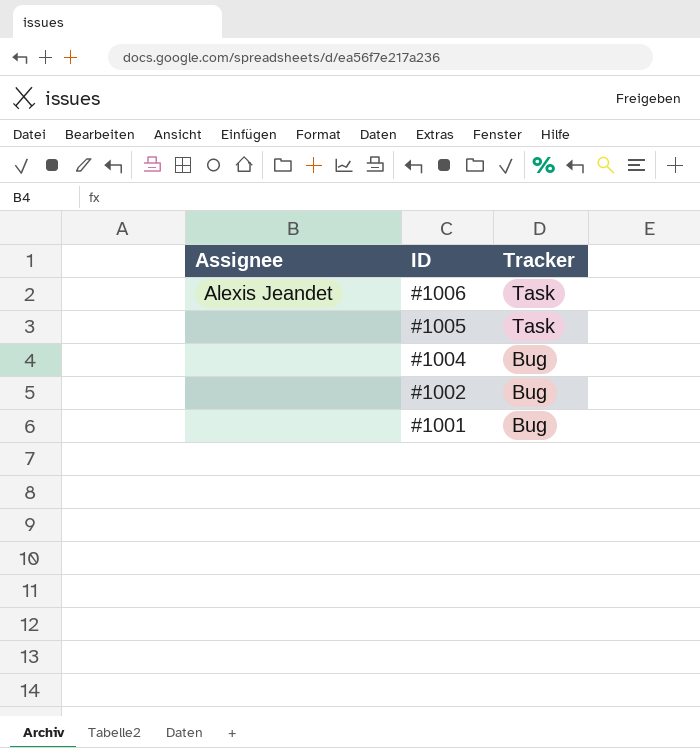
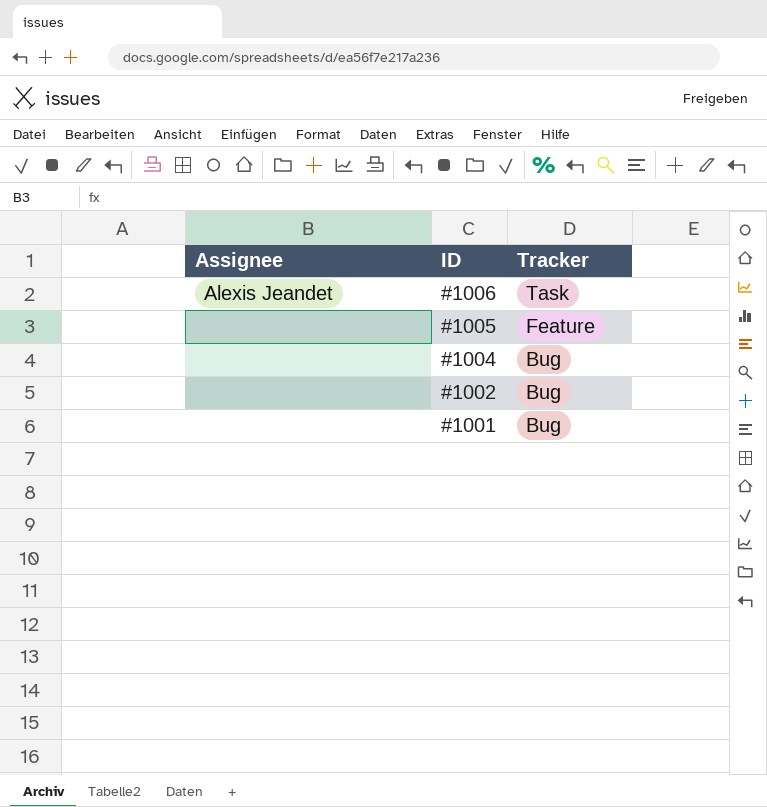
#1005 | Tracker: Task -> Feature

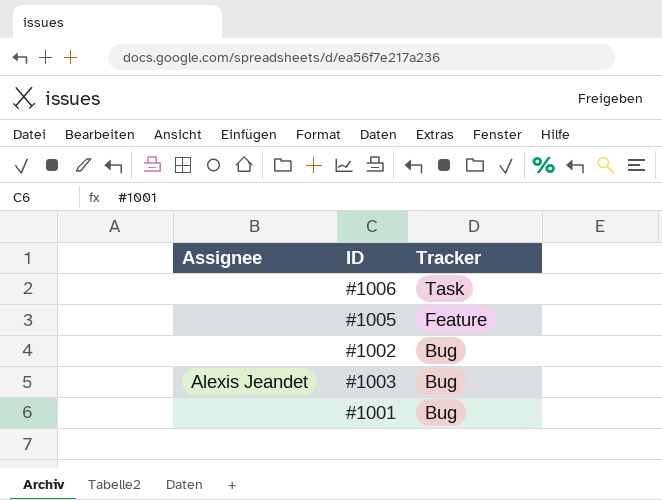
row #1004: none | Bug -> none
#1006 | Assignee: Alexis Jeandet -> none
row #1003: none -> Alexis Jeandet | Bug

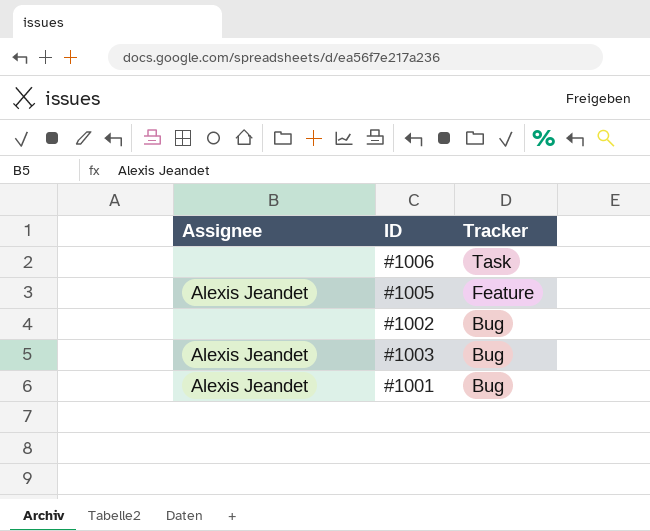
#1005 | Assignee: none -> Alexis Jeandet
#1001 | Assignee: none -> Alexis Jeandet

